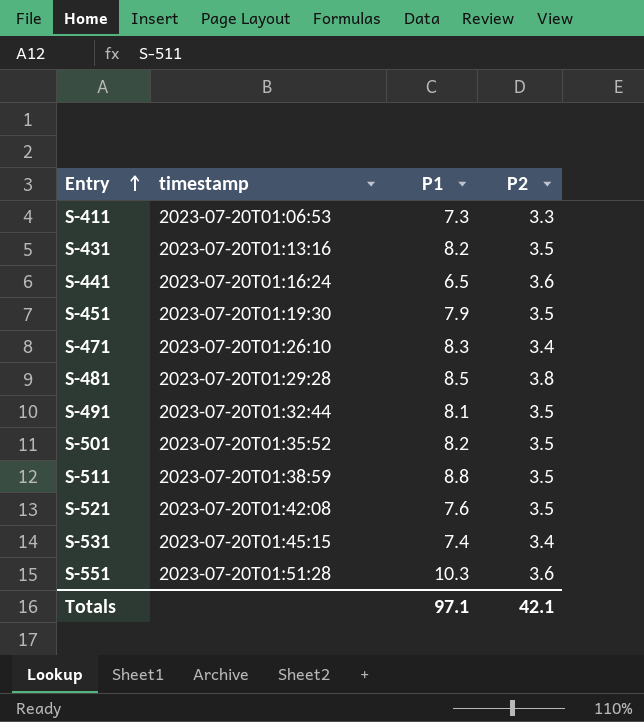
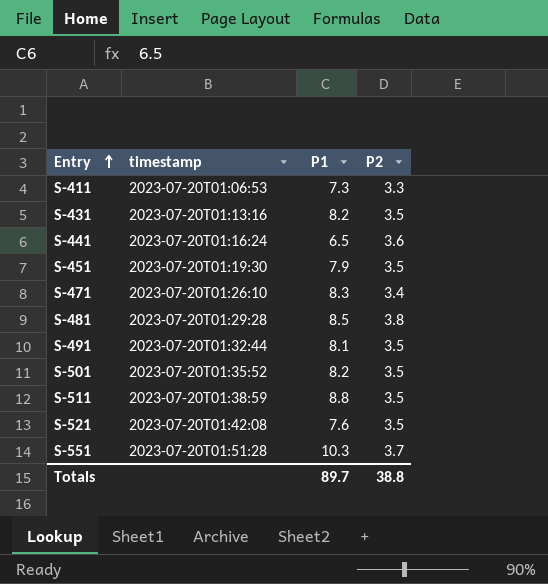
row S-531: 2023-07-20T01:45:15 | 7.4 | 3.4 -> none
S-551 | P2: 3.6 -> 3.7
Totals | P1: 97.1 -> 89.7
Totals | P2: 42.1 -> 38.8

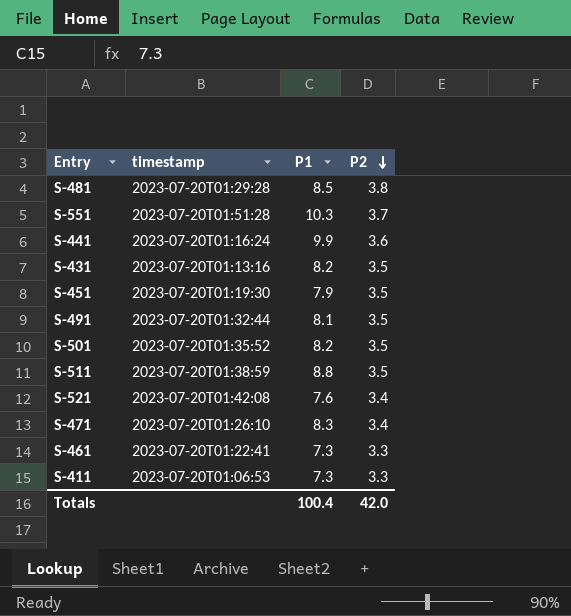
row order: Entry ascending -> P2 descending
S-441 | P1: 6.5 -> 9.9
S-521 | P2: 3.5 -> 3.4
row S-461: none -> 2023-07-20T01:22:41 | 7.3 | 3.3
Totals | P1: 89.7 -> 100.4
Totals | P2: 38.8 -> 42.0

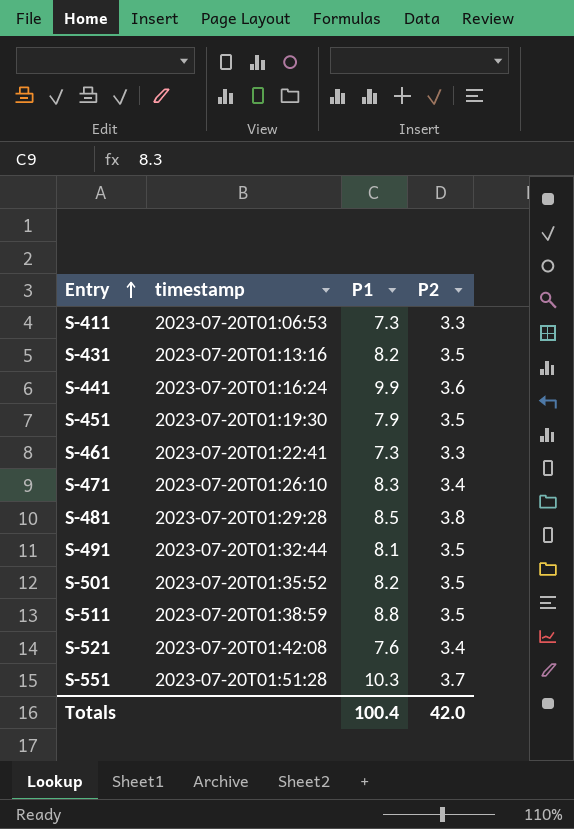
row order: P2 descending -> Entry ascending

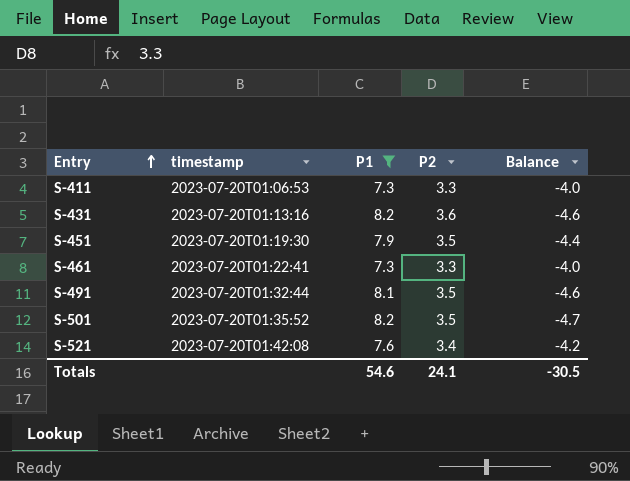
filter: none -> P1 <= 8.2
column Balance | formula: none -> [P2] - [P1]
S-431 | P2: 3.5 -> 3.6
Totals | P1: 100.4 -> 54.6
Totals | P2: 42.0 -> 24.1

